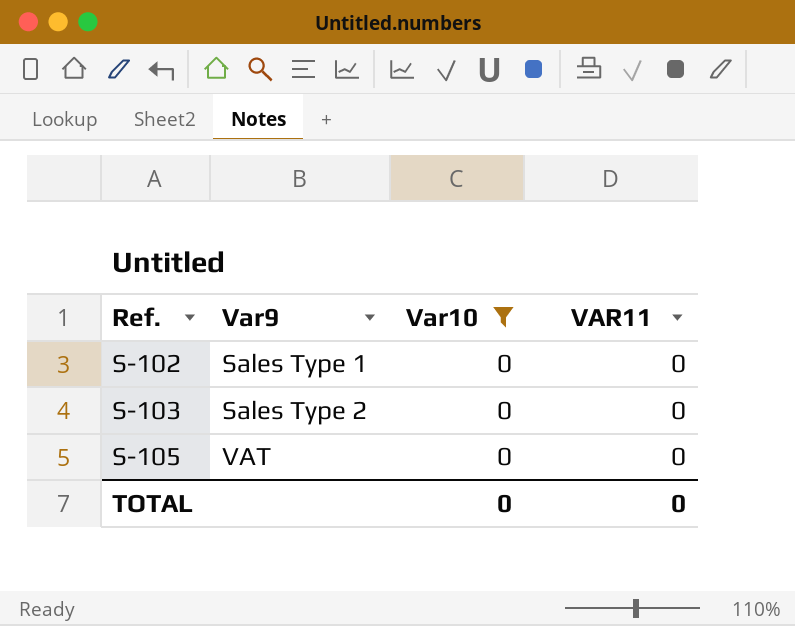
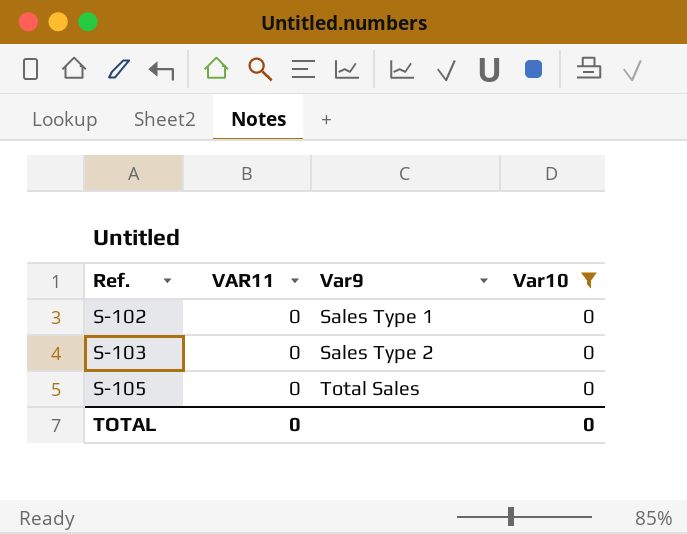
column VAR11 | position: 4 -> 2
S-105 | Var9: VAT -> Total Sales

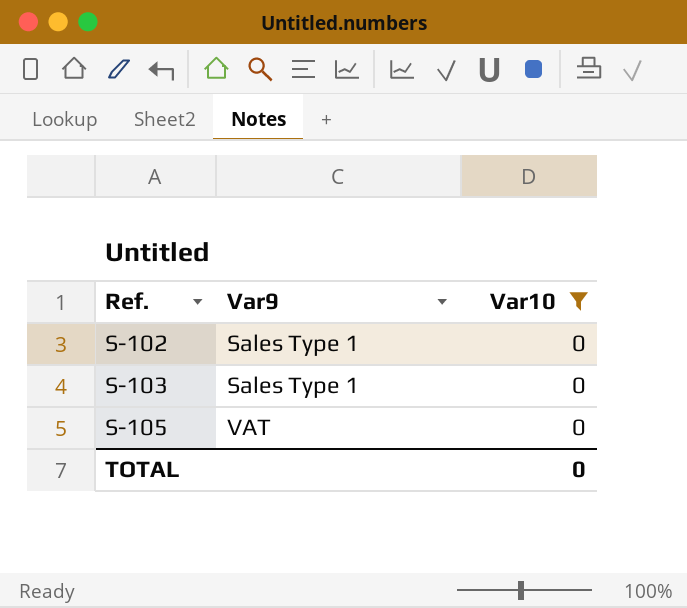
column VAR11 | position: 2 -> none
S-103 | Var9: Sales Type 2 -> Sales Type 1
S-105 | Var9: Total Sales -> VAT

